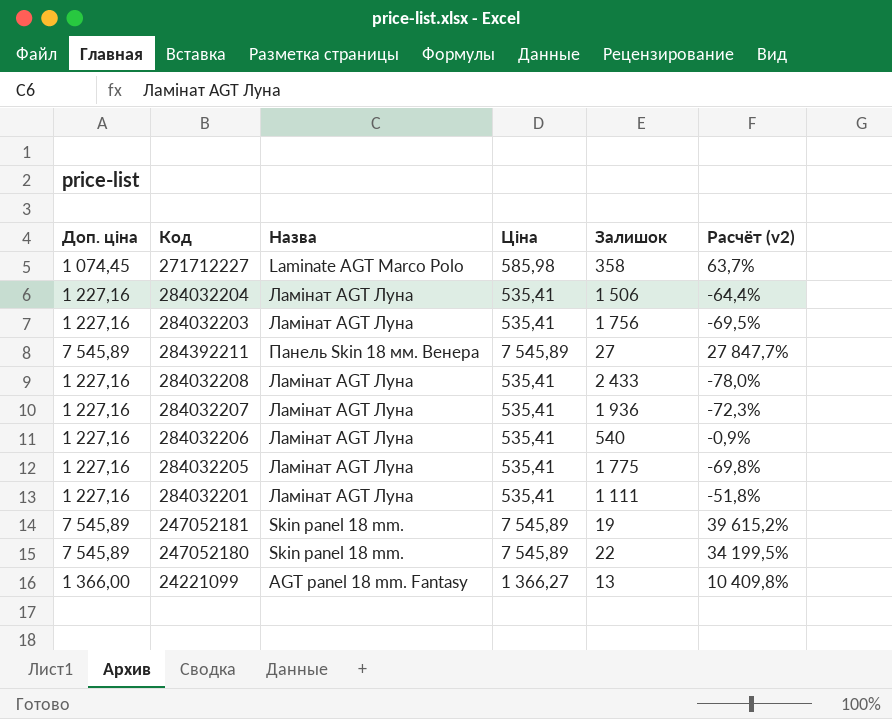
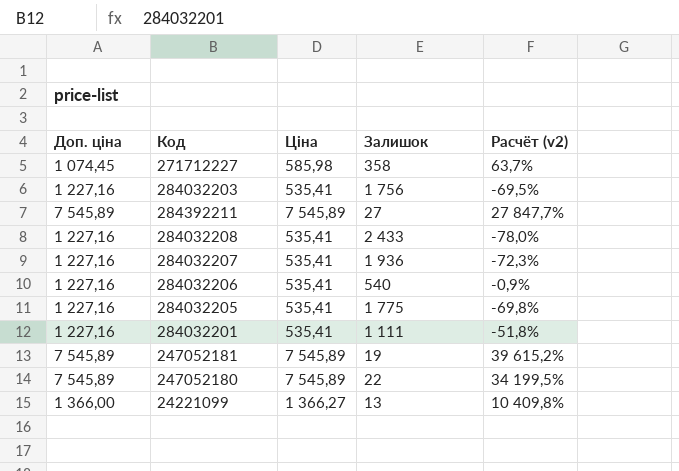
column Назва | position: 3 -> none
row 284032204: 1 227,16 | Ламінат AGT Луна | 535,41 | 1 506 | -64,4% -> none

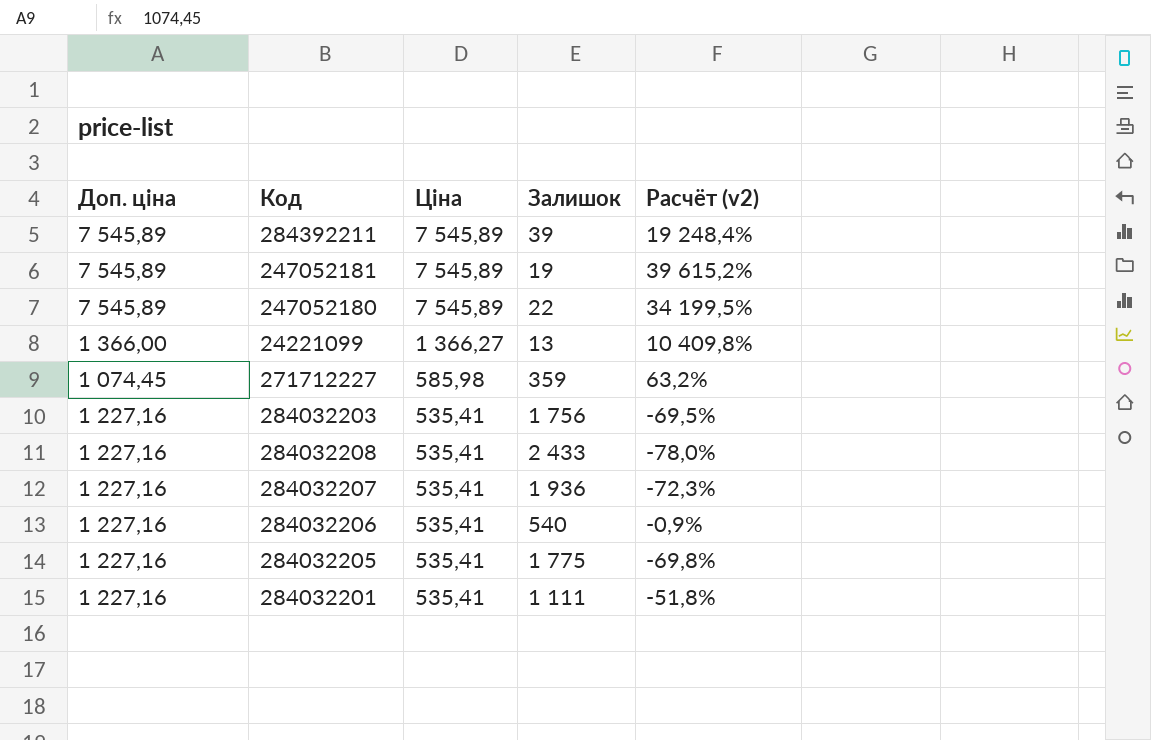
row order: none -> Ціна descending
284392211 | Залишок: 27 -> 39
284392211 | Расчёт (v2): 27 847,7% -> 19 248,4%
271712227 | Залишок: 358 -> 359
271712227 | Расчёт (v2): 63,7% -> 63,2%

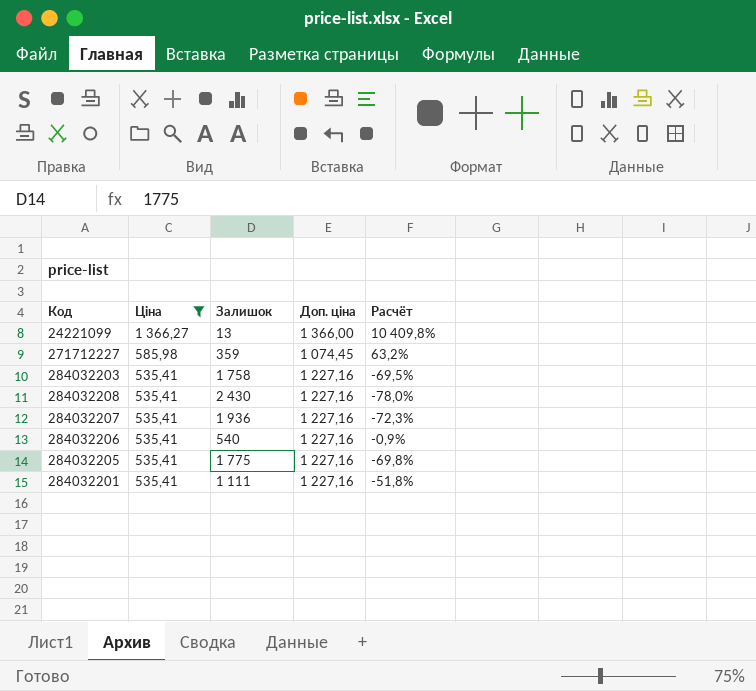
filter: none -> Ціна != 7 545,89
column Доп. ціна | position: 1 -> 4
column name: Расчёт (v2) -> Расчёт
284032203 | Залишок: 1 756 -> 1 758
284032208 | Залишок: 2 433 -> 2 430

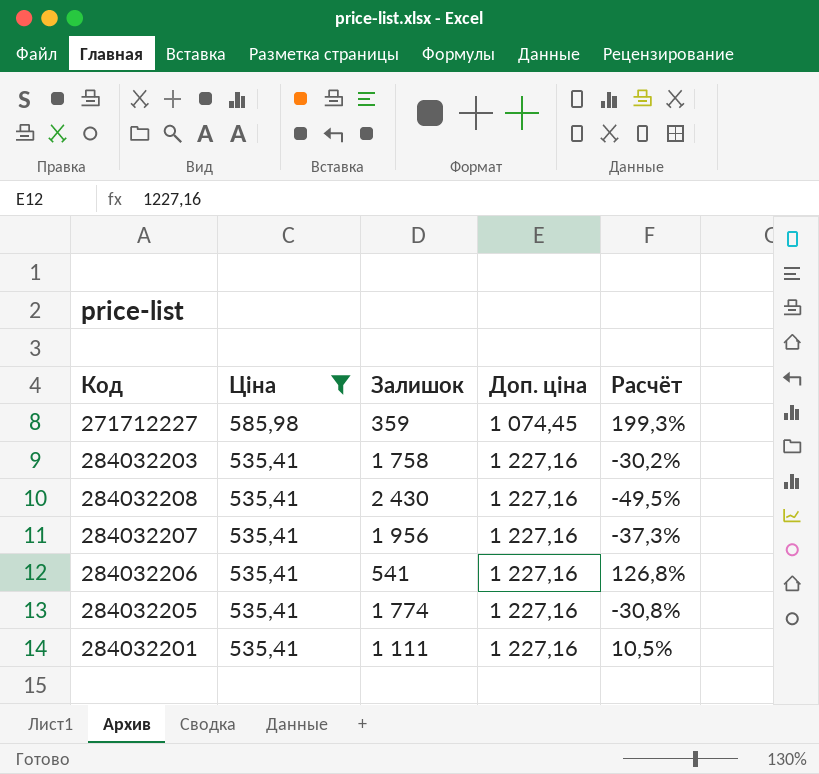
column Расчёт | formula: ([Ціна] - [Залишок]) / [Залишок] -> ([Доп. ціна] - [Залишок]) / [Залишок]
row 24221099: 1 366,27 | 13 | 1 366,00 | 10 409,8% -> none
284032207 | Залишок: 1 936 -> 1 956
284032206 | Залишок: 540 -> 541
284032205 | Залишок: 1 775 -> 1 774

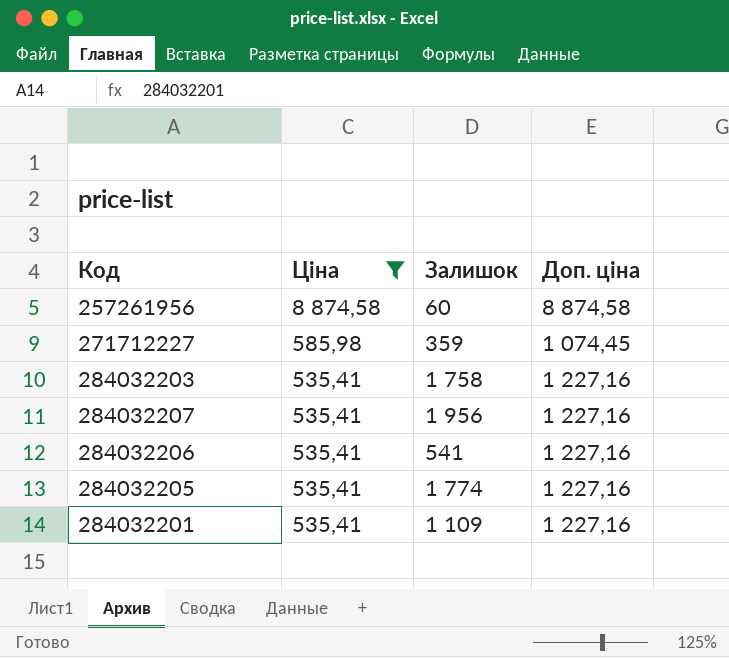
column Расчёт | formula: ([Доп. ціна] - [Залишок]) / [Залишок] -> none
row 284032208: 535,41 | 2 430 | 1 227,16 | -49,5% -> none
row 257261956: none -> 8 874,58 | 60 | 8 874,58
284032201 | Залишок: 1 111 -> 1 109

